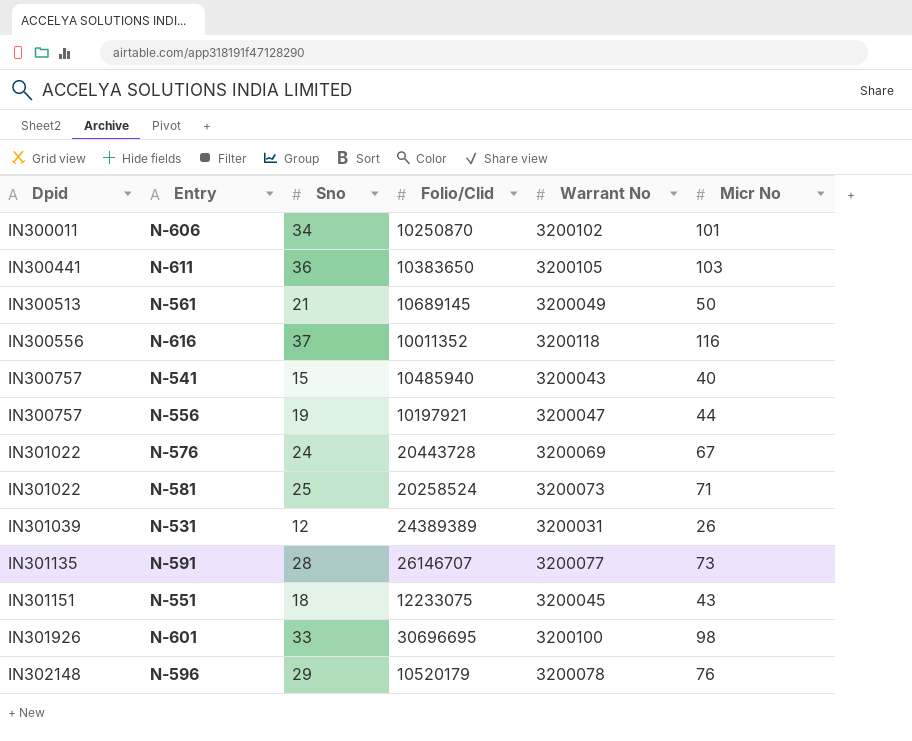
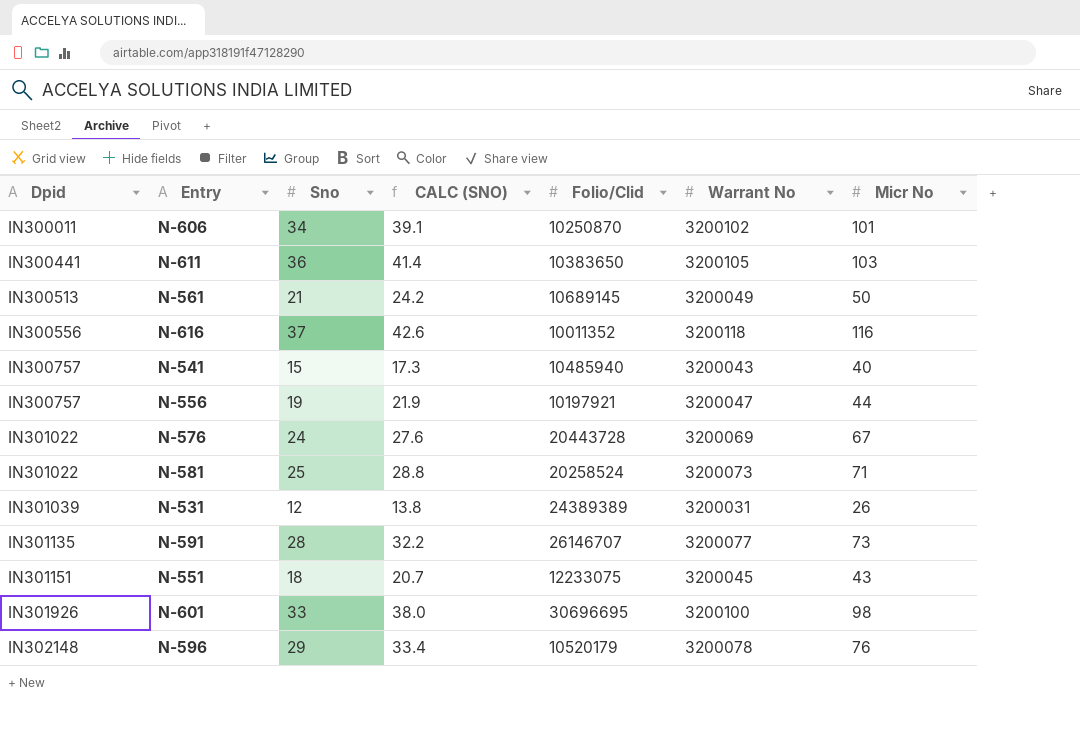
column CALC (SNO) | formula: none -> [Sno] * 1.15

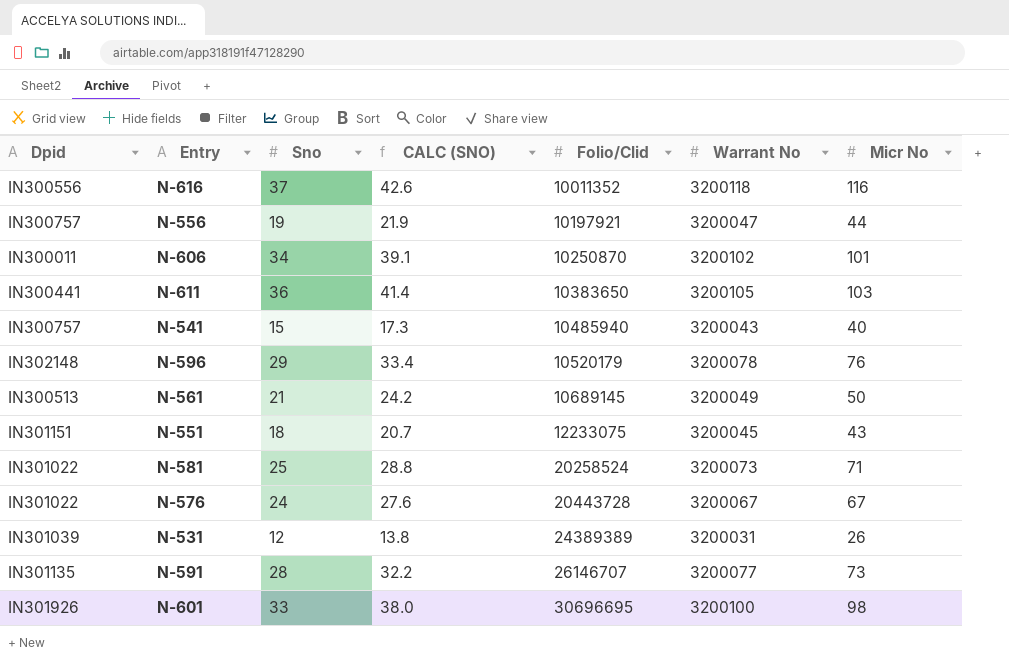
row order: Dpid ascending -> Folio/Clid ascending
N-576 | Warrant No: 3200069 -> 3200067

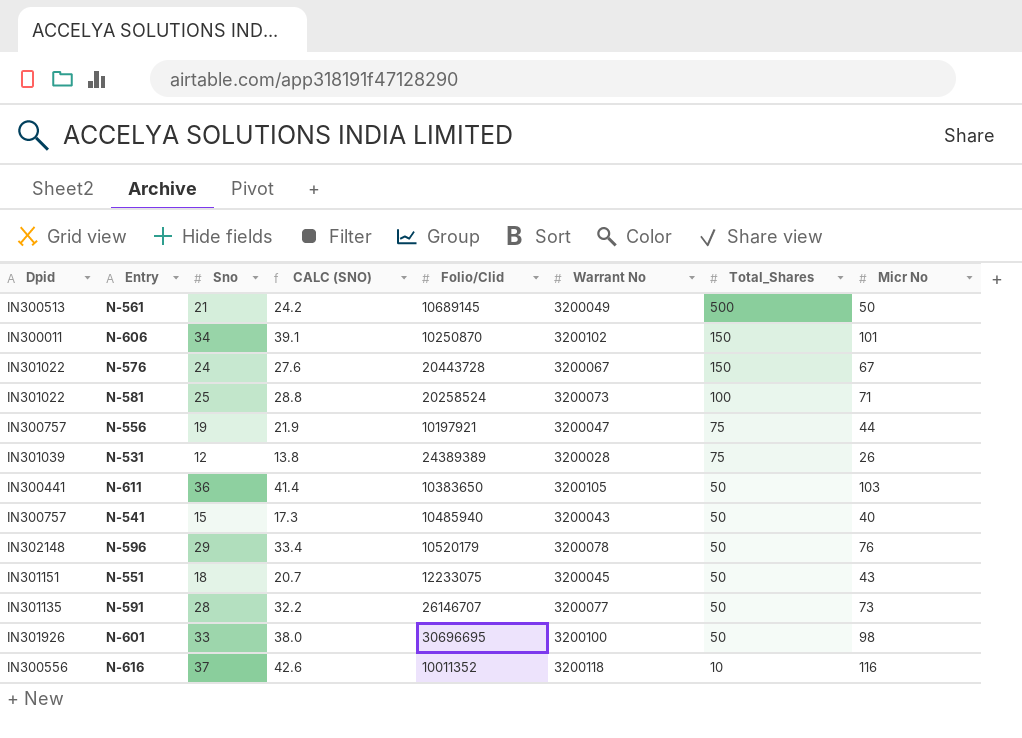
row order: Folio/Clid ascending -> Total_Shares descending
column Total_Shares | position: none -> 7
N-531 | Warrant No: 3200031 -> 3200028

